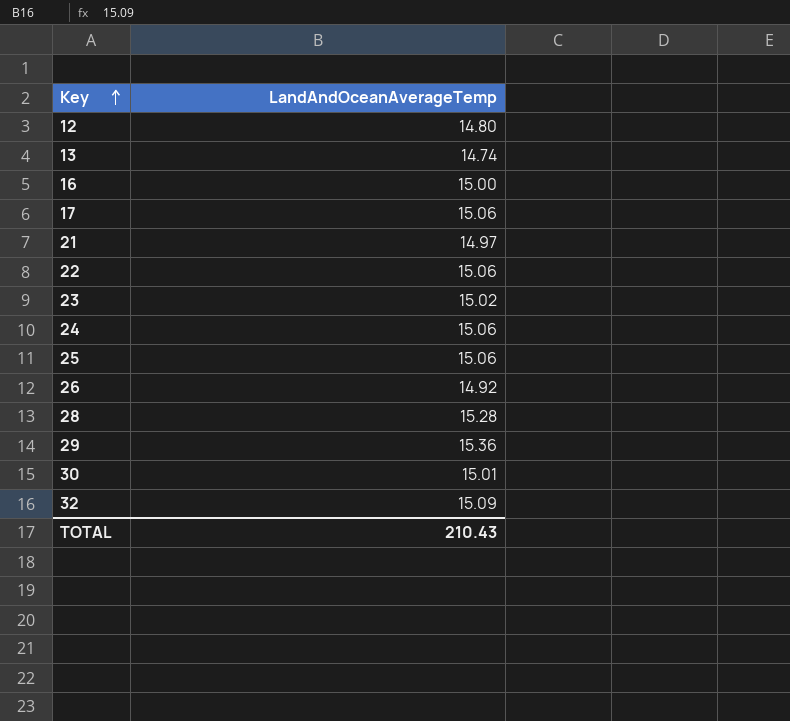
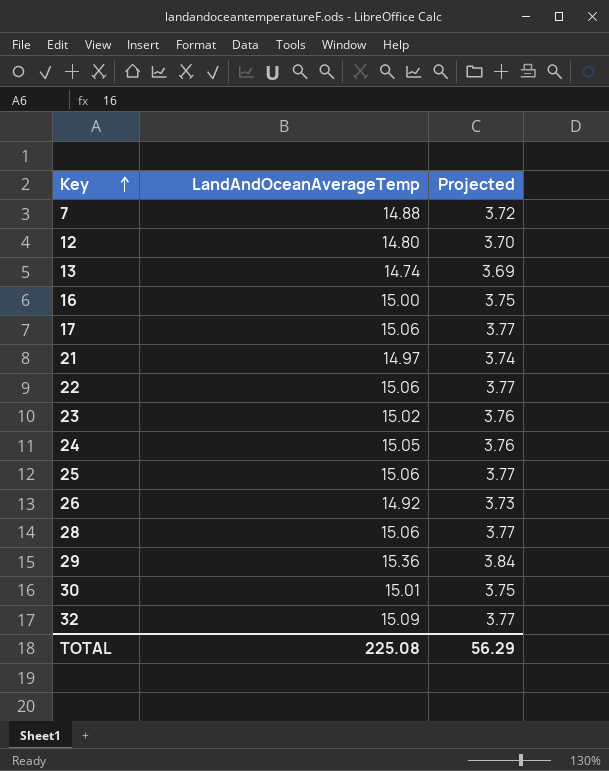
column Projected | formula: none -> [LandAndOceanAverageTemp] * 0.25
row 7: none -> 14.88 | 3.72
24 | LandAndOceanAverageTemp: 15.06 -> 15.05
28 | LandAndOceanAverageTemp: 15.28 -> 15.06
TOTAL | LandAndOceanAverageTemp: 210.43 -> 225.08

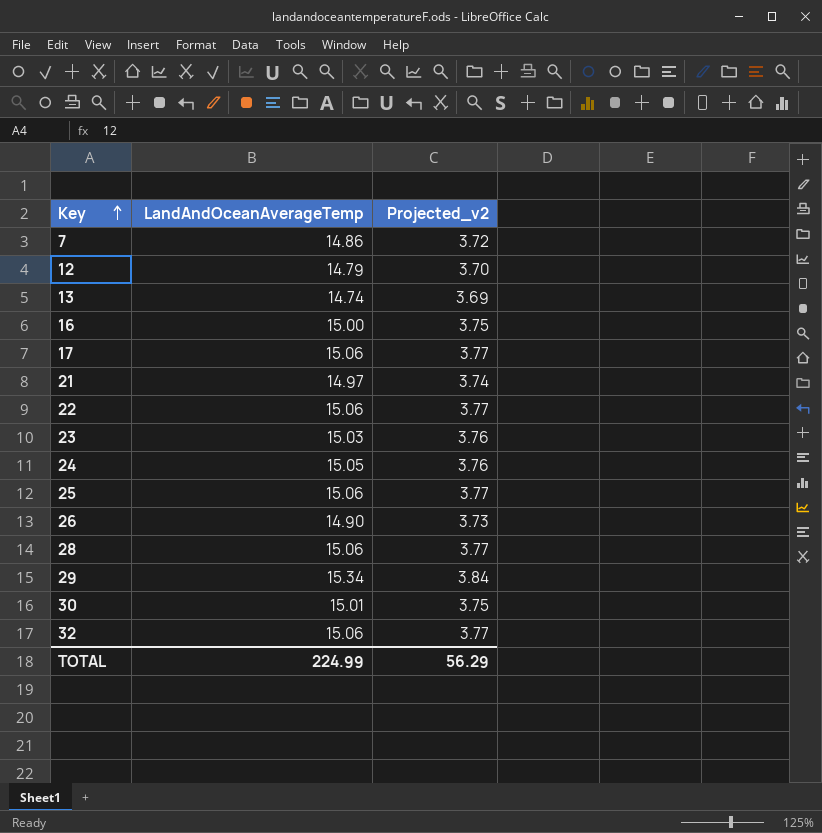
column name: Projected -> Projected_v2
7 | LandAndOceanAverageTemp: 14.88 -> 14.86
12 | LandAndOceanAverageTemp: 14.80 -> 14.79
23 | LandAndOceanAverageTemp: 15.02 -> 15.03
26 | LandAndOceanAverageTemp: 14.92 -> 14.90
29 | LandAndOceanAverageTemp: 15.36 -> 15.34
32 | LandAndOceanAverageTemp: 15.09 -> 15.06
TOTAL | LandAndOceanAverageTemp: 225.08 -> 224.99

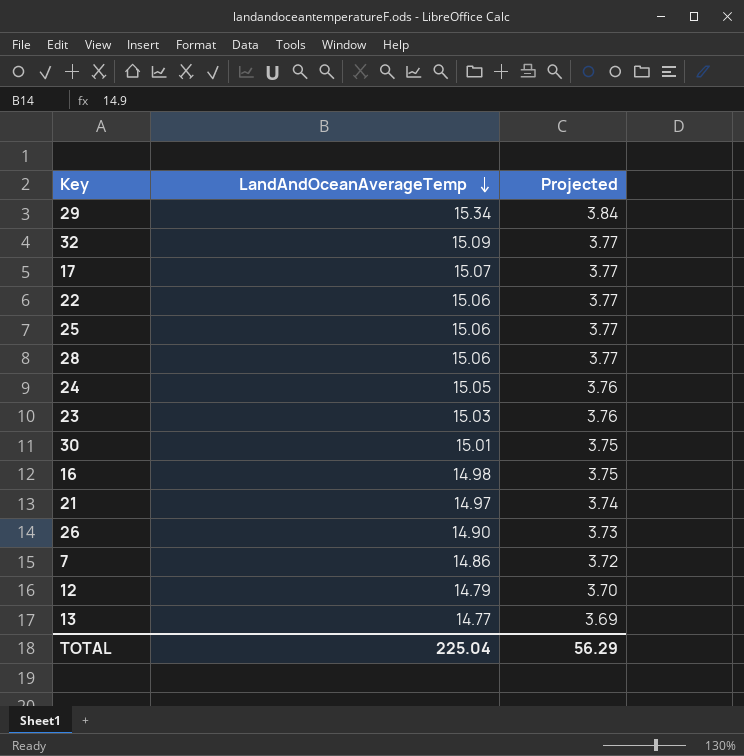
row order: Key ascending -> LandAndOceanAverageTemp descending
column name: Projected_v2 -> Projected
32 | LandAndOceanAverageTemp: 15.06 -> 15.09
17 | LandAndOceanAverageTemp: 15.06 -> 15.07
16 | LandAndOceanAverageTemp: 15.00 -> 14.98
13 | LandAndOceanAverageTemp: 14.74 -> 14.77
TOTAL | LandAndOceanAverageTemp: 224.99 -> 225.04

